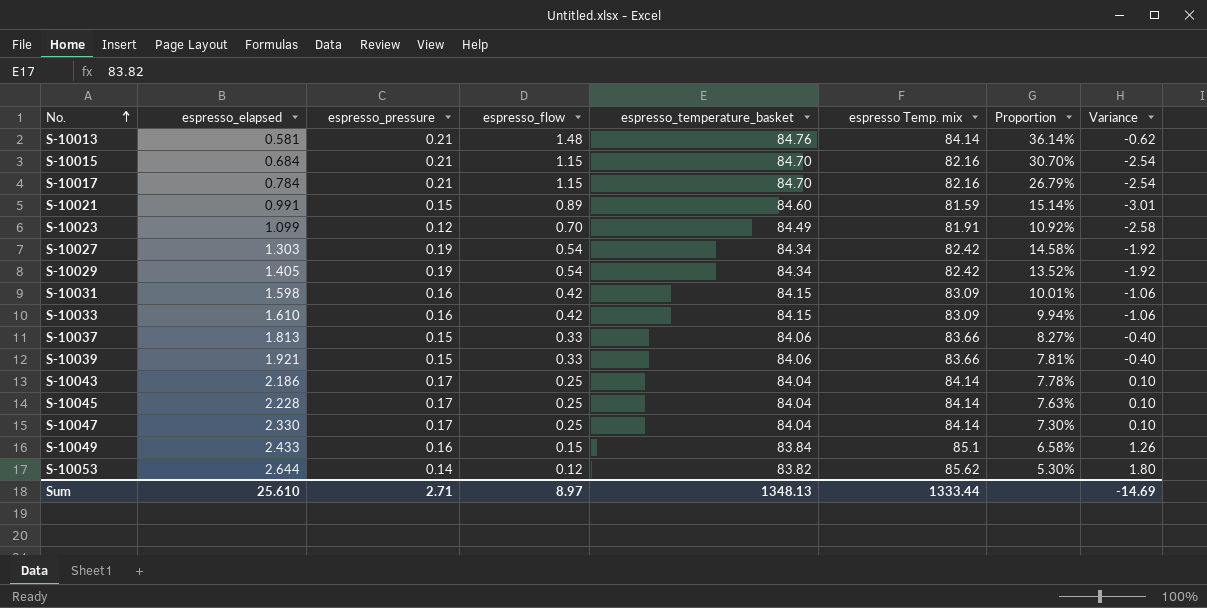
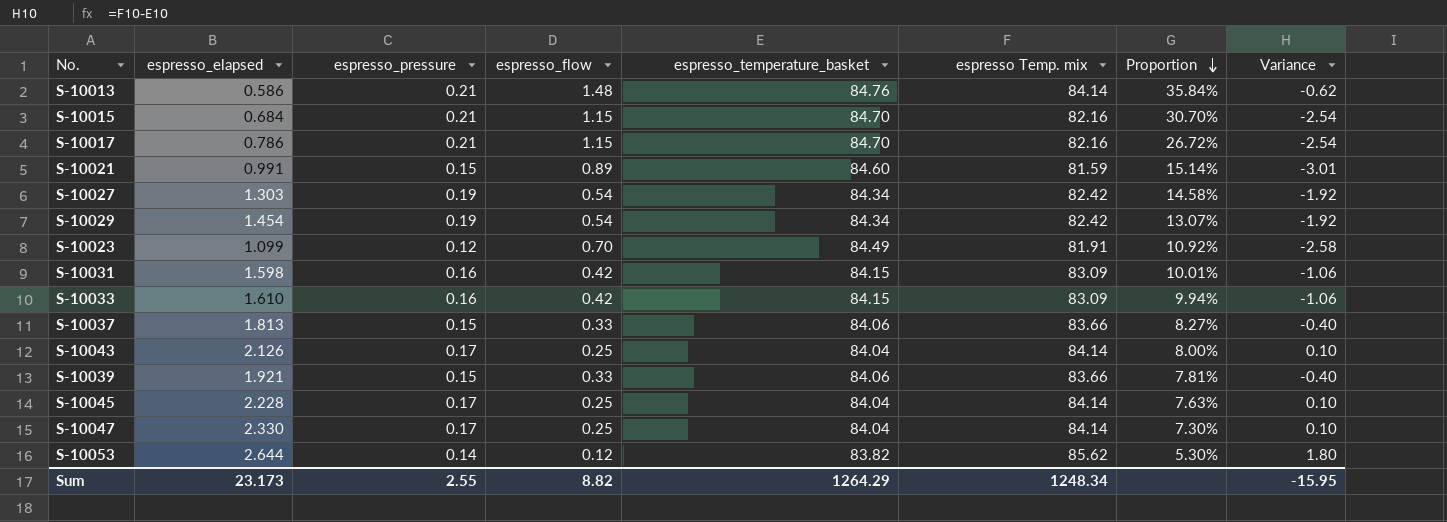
row order: No. ascending -> Proportion descending
row S-10049: 2.433 | 0.16 | 0.15 | 83.84 | 85.1 | 6.58% | 1.26 -> none
S-10013 | espresso_elapsed: 0.581 -> 0.586
S-10013 | Proportion: 36.14% -> 35.84%
S-10017 | espresso_elapsed: 0.784 -> 0.786
S-10017 | Proportion: 26.79% -> 26.72%
S-10029 | espresso_elapsed: 1.405 -> 1.454
S-10029 | Proportion: 13.52% -> 13.07%
S-10043 | espresso_elapsed: 2.186 -> 2.126
S-10043 | Proportion: 7.78% -> 8.00%
Sum | espresso_elapsed: 25.610 -> 23.173
Sum | espresso_pressure: 2.71 -> 2.55
Sum | espresso_flow: 8.97 -> 8.82
Sum | espresso_temperature_basket: 1348.13 -> 1264.29
Sum | espresso Temp. mix: 1333.44 -> 1248.34
Sum | Variance: -14.69 -> -15.95

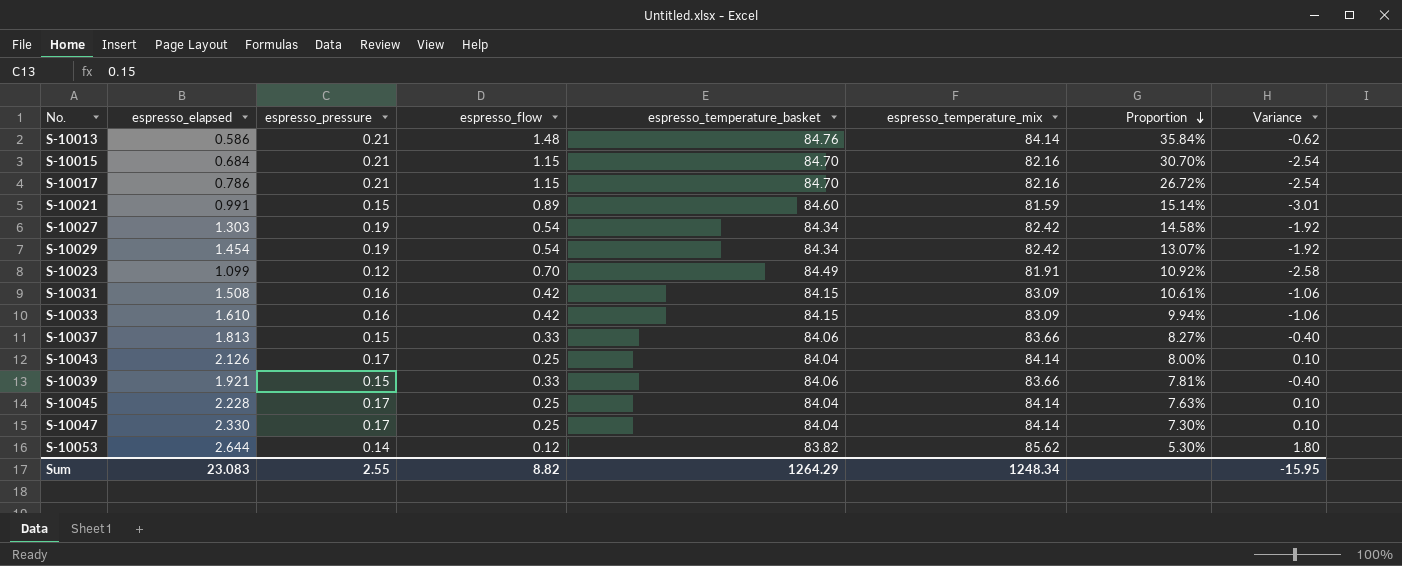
column name: espresso Temp. mix -> espresso_temperature_mix
S-10031 | espresso_elapsed: 1.598 -> 1.508
S-10031 | Proportion: 10.01% -> 10.61%
Sum | espresso_elapsed: 23.173 -> 23.083

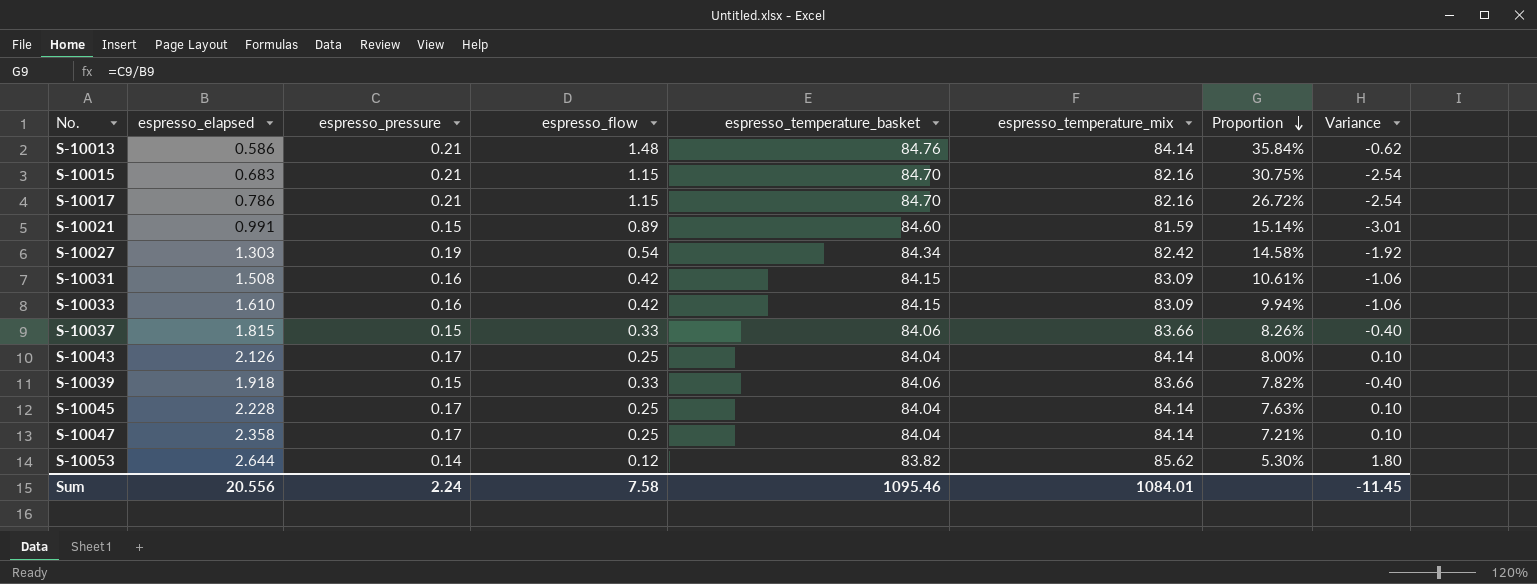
row S-10029: 1.454 | 0.19 | 0.54 | 84.34 | 82.42 | 13.07% | -1.92 -> none
row S-10023: 1.099 | 0.12 | 0.70 | 84.49 | 81.91 | 10.92% | -2.58 -> none
S-10015 | espresso_elapsed: 0.684 -> 0.683
S-10015 | Proportion: 30.70% -> 30.75%
S-10037 | espresso_elapsed: 1.813 -> 1.815
S-10037 | Proportion: 8.27% -> 8.26%
S-10039 | espresso_elapsed: 1.921 -> 1.918
S-10039 | Proportion: 7.81% -> 7.82%
S-10047 | espresso_elapsed: 2.330 -> 2.358
S-10047 | Proportion: 7.30% -> 7.21%
Sum | espresso_elapsed: 23.083 -> 20.556
Sum | espresso_pressure: 2.55 -> 2.24
Sum | espresso_flow: 8.82 -> 7.58
Sum | espresso_temperature_basket: 1264.29 -> 1095.46
Sum | espresso_temperature_mix: 1248.34 -> 1084.01
Sum | Variance: -15.95 -> -11.45

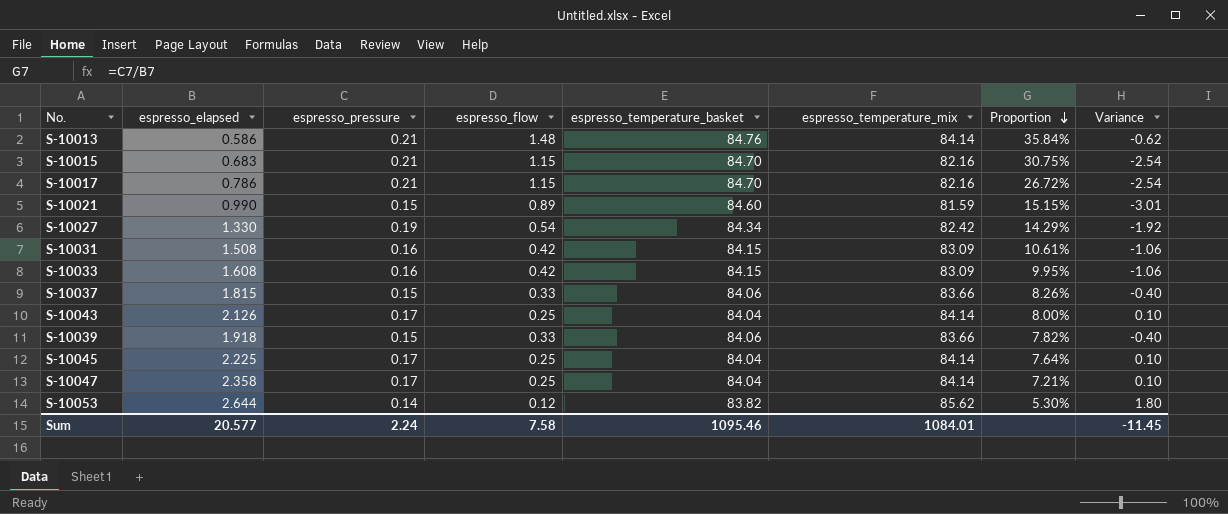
S-10021 | espresso_elapsed: 0.991 -> 0.990
S-10021 | Proportion: 15.14% -> 15.15%
S-10027 | espresso_elapsed: 1.303 -> 1.330
S-10027 | Proportion: 14.58% -> 14.29%
S-10033 | espresso_elapsed: 1.610 -> 1.608
S-10033 | Proportion: 9.94% -> 9.95%
S-10045 | espresso_elapsed: 2.228 -> 2.225
S-10045 | Proportion: 7.63% -> 7.64%
Sum | espresso_elapsed: 20.556 -> 20.577

